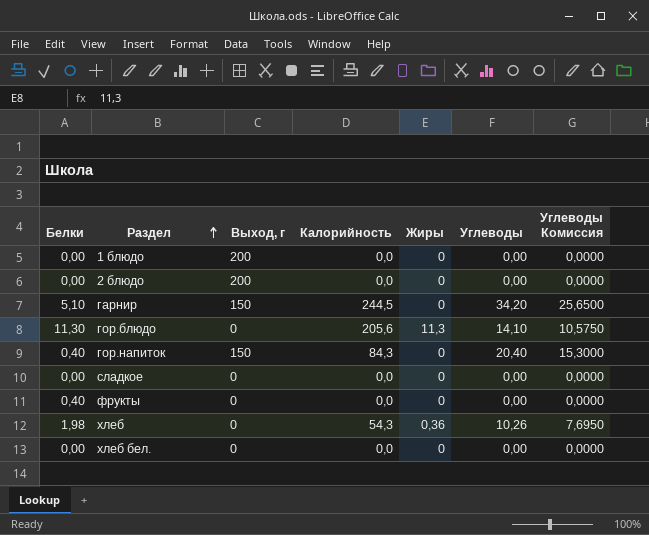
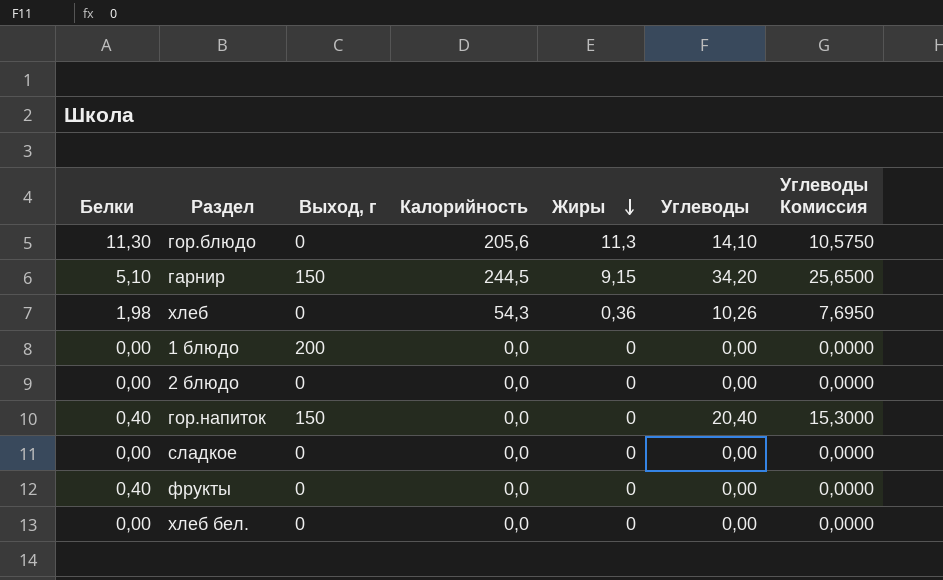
row order: Раздел ascending -> Жиры descending
гарнир | Жиры: 0 -> 9,15
2 блюдо | Выход, г: 200 -> 0
гор.напиток | Калорийность: 84,3 -> 0,0

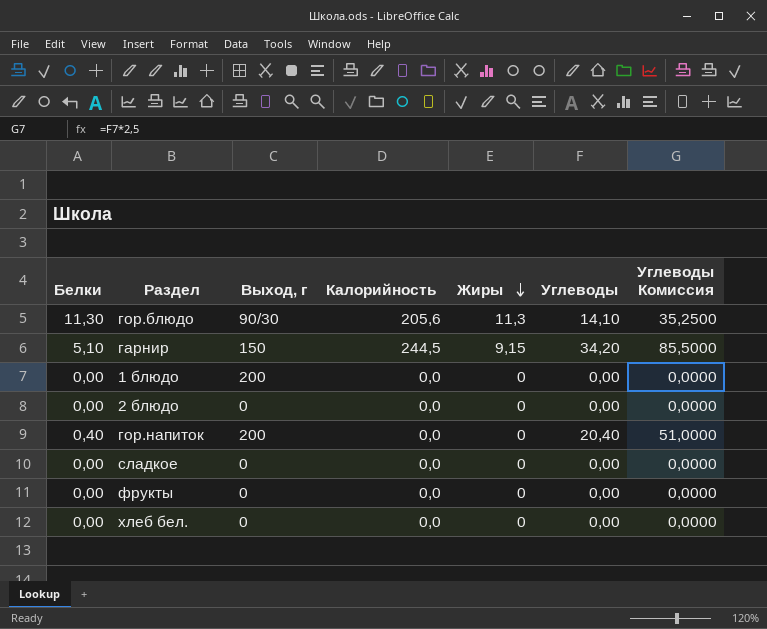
column Углеводы Комиссия | formula: [Углеводы] * 0,75 -> [Углеводы] * 2,5
row хлеб: 1,98 | 0 | 54,3 | 0,36 | 10,26 | 7,6950 -> none
гор.блюдо | Выход, г: 0 -> 90/30
гор.напиток | Выход, г: 150 -> 200
фрукты | Белки: 0,40 -> 0,00

